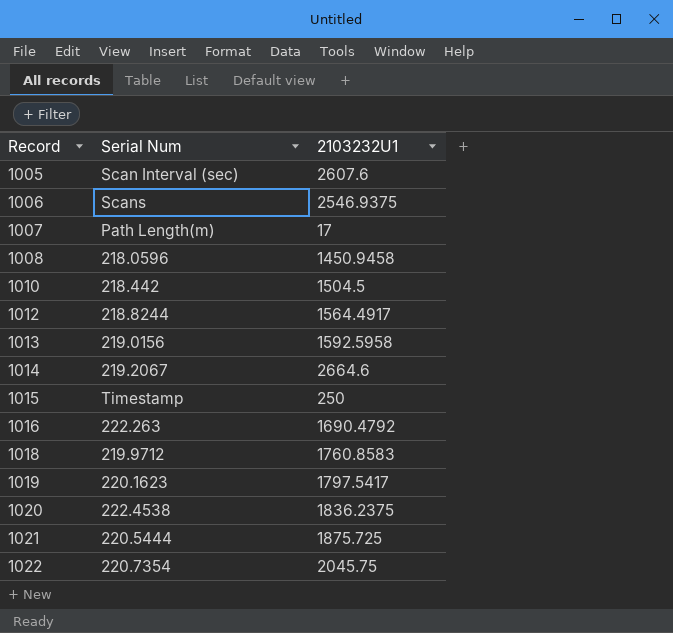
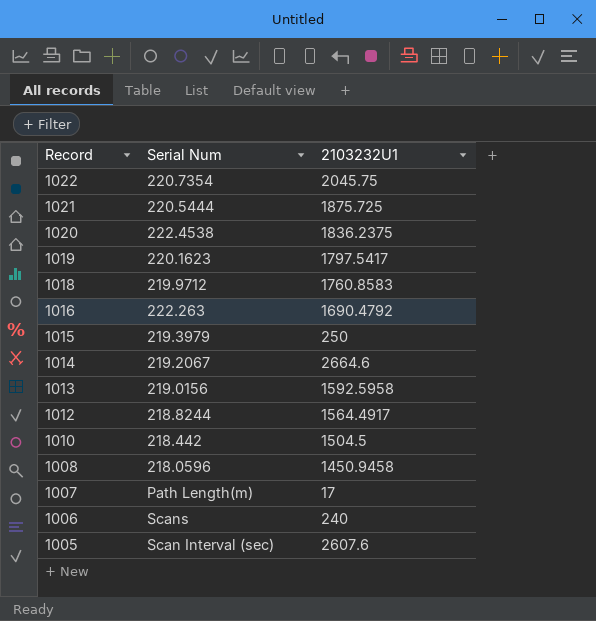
row order: Record ascending -> Record descending
1015 | Serial Num: Timestamp -> 219.3979
1006 | 2103232U1: 2546.9375 -> 240

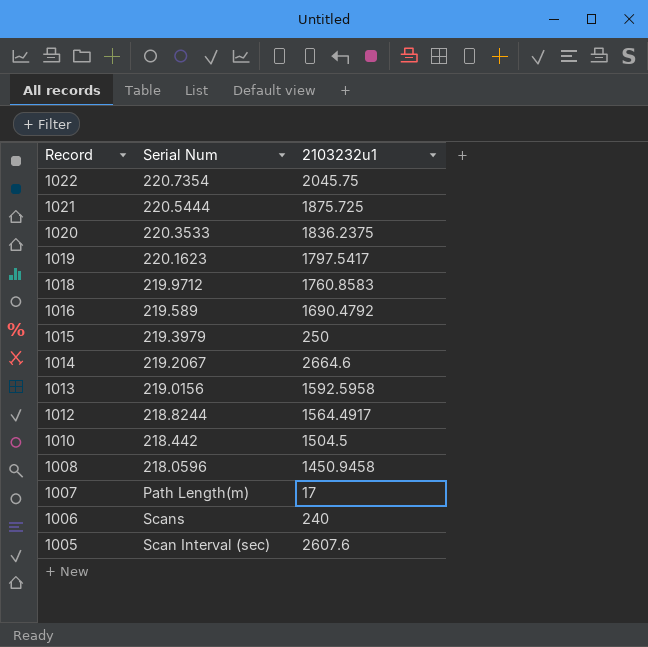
column name: 2103232U1 -> 2103232u1
1020 | Serial Num: 222.4538 -> 220.3533
1016 | Serial Num: 222.263 -> 219.589

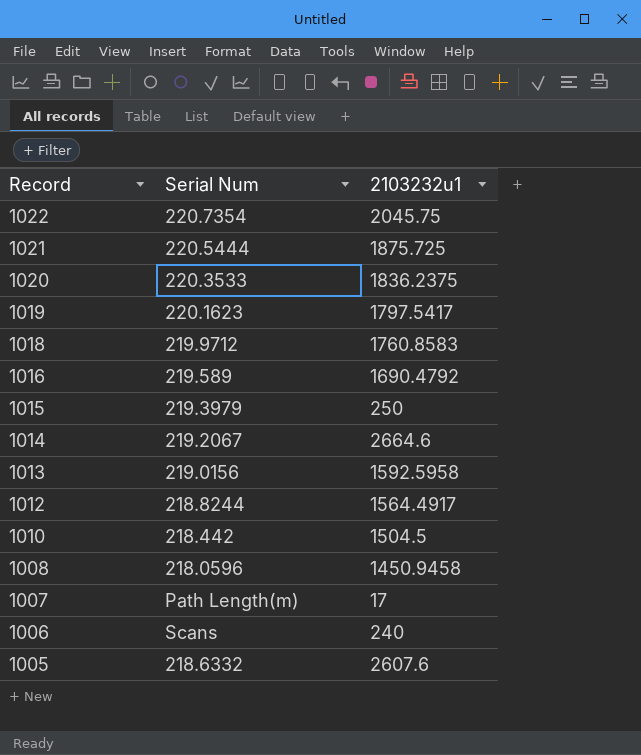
1005 | Serial Num: Scan Interval (sec) -> 218.6332

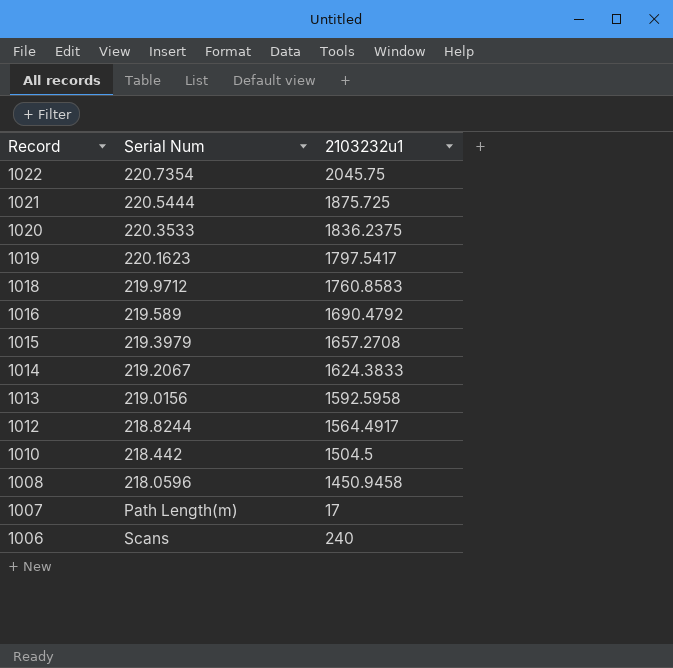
row 1005: 218.6332 | 2607.6 -> none
1015 | 2103232u1: 250 -> 1657.2708
1014 | 2103232u1: 2664.6 -> 1624.3833

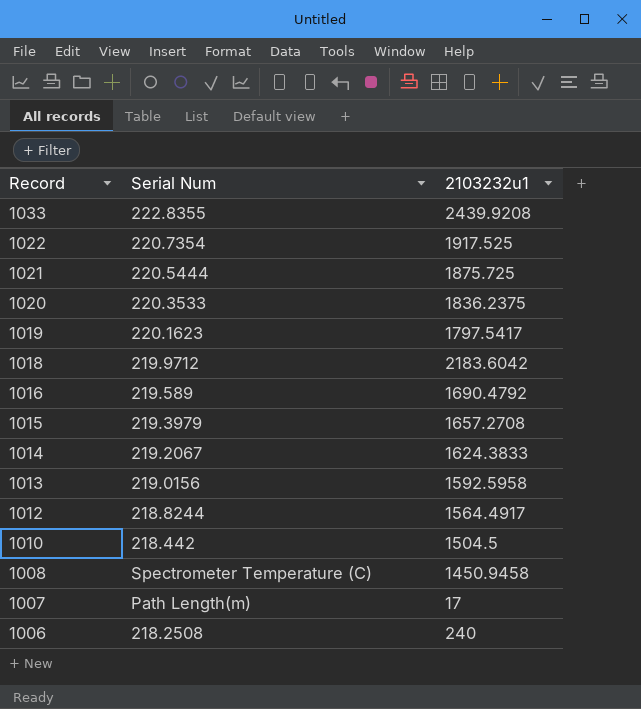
row 1033: none -> 222.8355 | 2439.9208
1022 | 2103232u1: 2045.75 -> 1917.525
1018 | 2103232u1: 1760.8583 -> 2183.6042
1008 | Serial Num: 218.0596 -> Spectrometer Temperature (C)
1006 | Serial Num: Scans -> 218.2508

